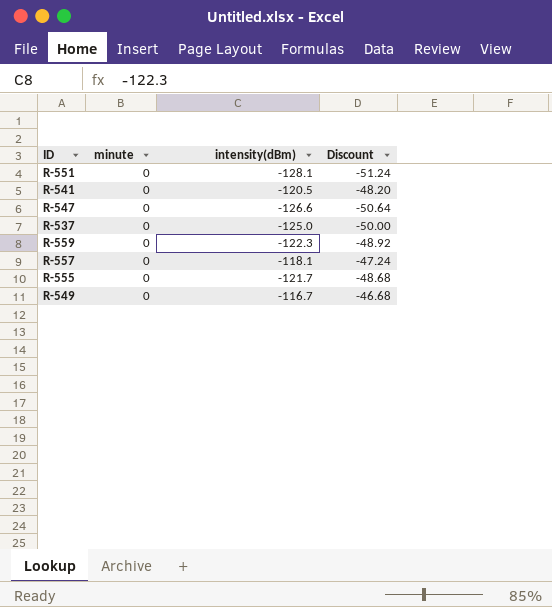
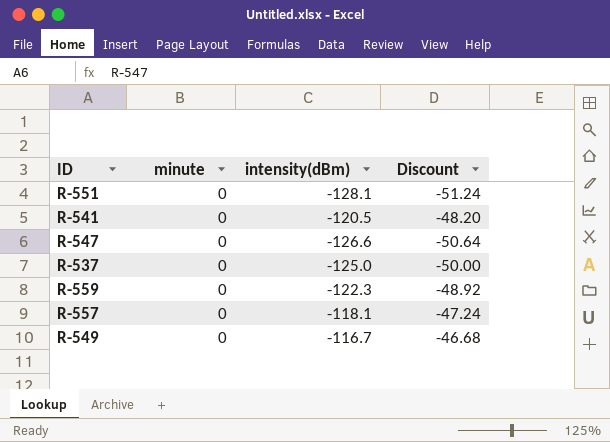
row R-555: 0 | -121.7 | -48.68 -> none

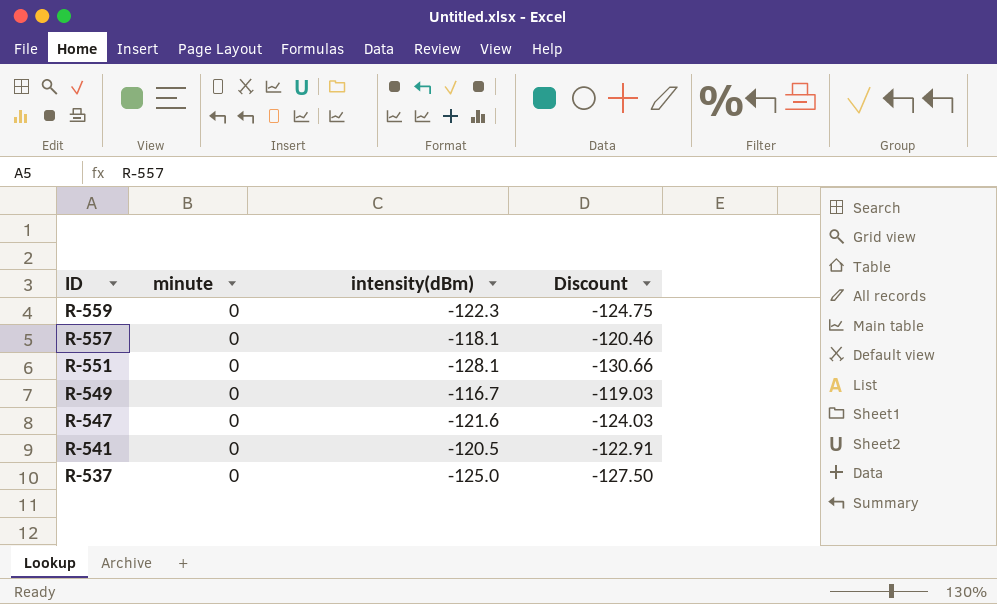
row order: none -> ID descending
column Discount | formula: [intensity(dBm)] * 0.4 -> [intensity(dBm)] * 1.02
R-547 | intensity(dBm): -126.6 -> -121.6

